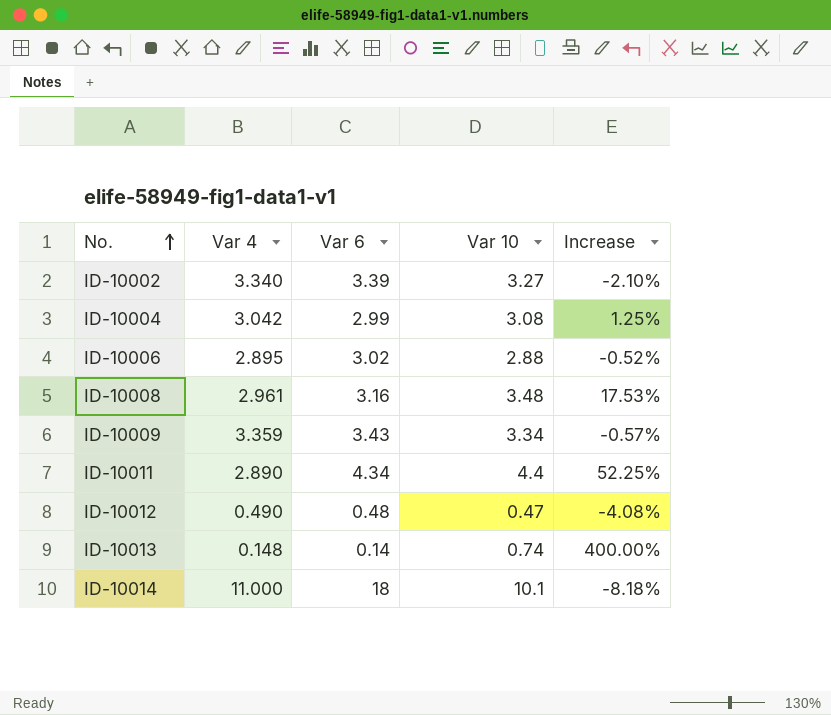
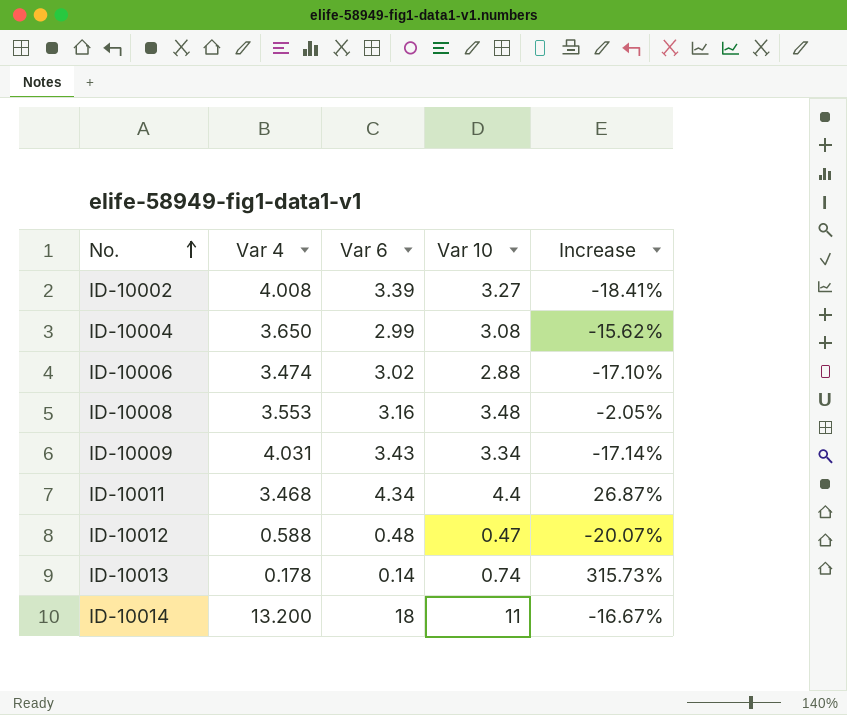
ID-10002 | Var 4: 3.340 -> 4.008
ID-10002 | Increase: -2.10% -> -18.41%
ID-10004 | Var 4: 3.042 -> 3.650
ID-10004 | Increase: 1.25% -> -15.62%
ID-10006 | Var 4: 2.895 -> 3.474
ID-10006 | Increase: -0.52% -> -17.10%
ID-10008 | Var 4: 2.961 -> 3.553
ID-10008 | Increase: 17.53% -> -2.05%
ID-10009 | Var 4: 3.359 -> 4.031
ID-10009 | Increase: -0.57% -> -17.14%
ID-10011 | Var 4: 2.890 -> 3.468
ID-10011 | Increase: 52.25% -> 26.87%
ID-10012 | Var 4: 0.490 -> 0.588
ID-10012 | Increase: -4.08% -> -20.07%
ID-10013 | Var 4: 0.148 -> 0.178
ID-10013 | Increase: 400.00% -> 315.73%
ID-10014 | Var 4: 11.000 -> 13.200
ID-10014 | Var 10: 10.1 -> 11
ID-10014 | Increase: -8.18% -> -16.67%

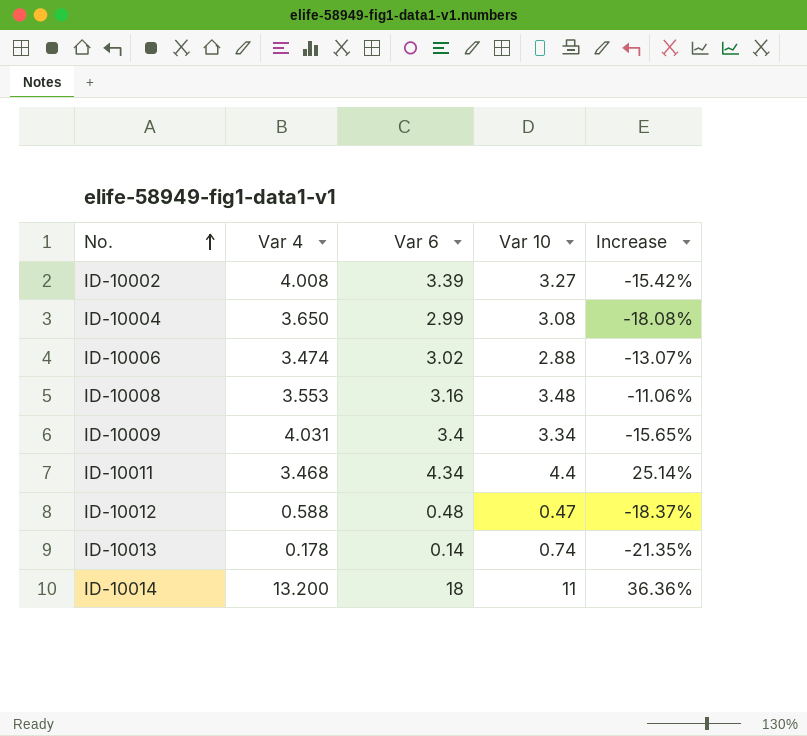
column Increase | formula: ([Var 10] - [Var 4]) / [Var 4] -> ([Var 6] - [Var 4]) / [Var 4]
ID-10009 | Var 6: 3.43 -> 3.4

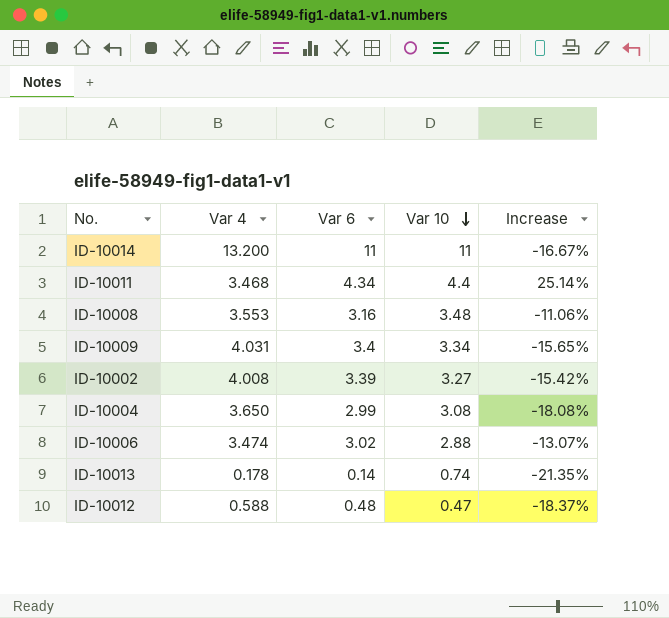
row order: No. ascending -> Var 10 descending
ID-10014 | Var 6: 18 -> 11
ID-10014 | Increase: 36.36% -> -16.67%

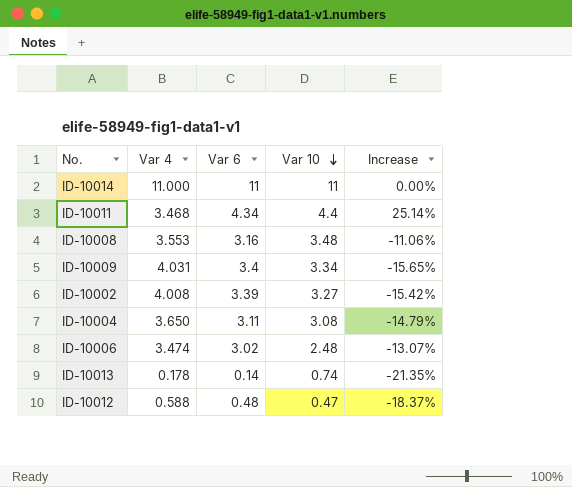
ID-10014 | Var 4: 13.200 -> 11.000
ID-10014 | Increase: -16.67% -> 0.00%
ID-10004 | Var 6: 2.99 -> 3.11
ID-10004 | Increase: -18.08% -> -14.79%
ID-10006 | Var 10: 2.88 -> 2.48

